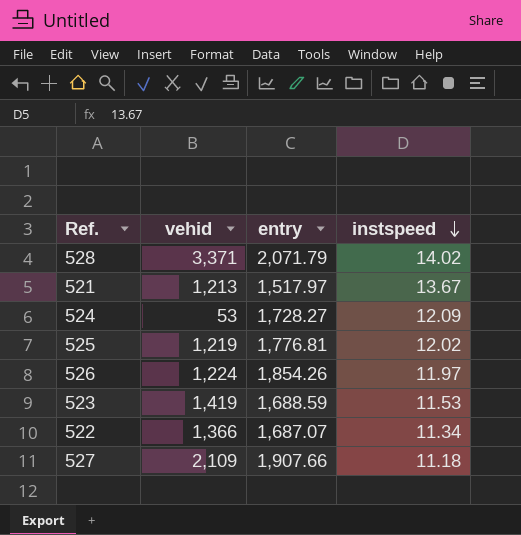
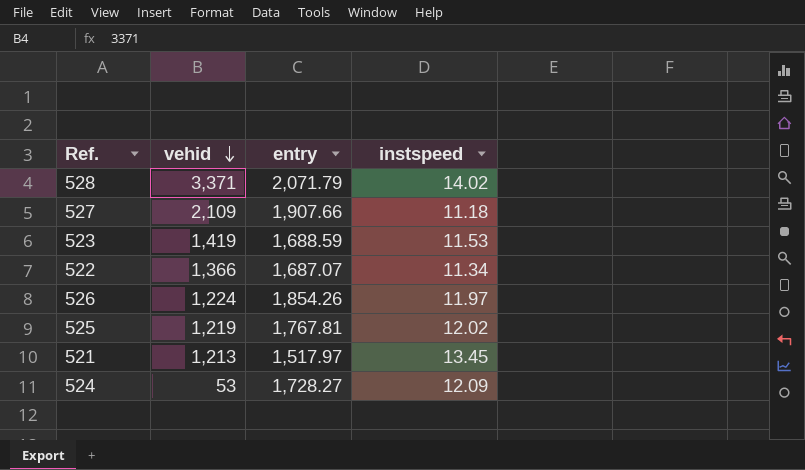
row order: instspeed descending -> vehid descending
525 | entry: 1,776.81 -> 1,767.81
521 | instspeed: 13.67 -> 13.45

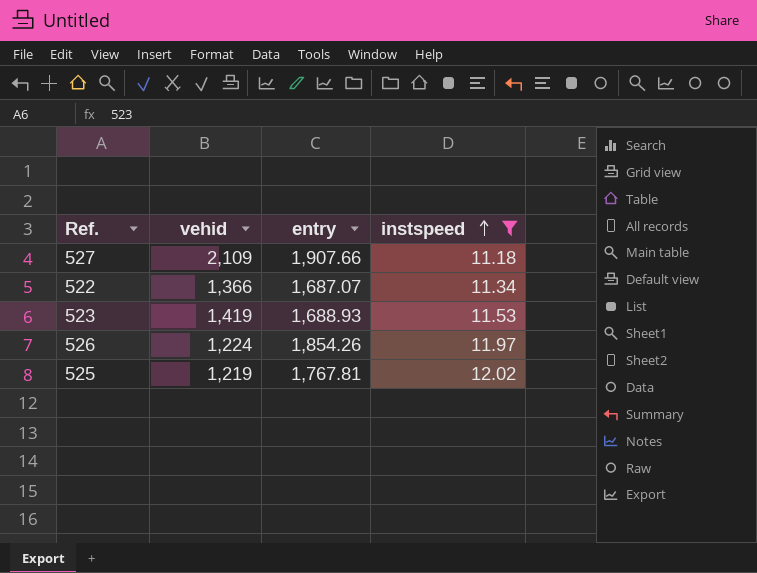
filter: none -> instspeed <= 12.02
row order: vehid descending -> instspeed ascending
523 | entry: 1,688.59 -> 1,688.93

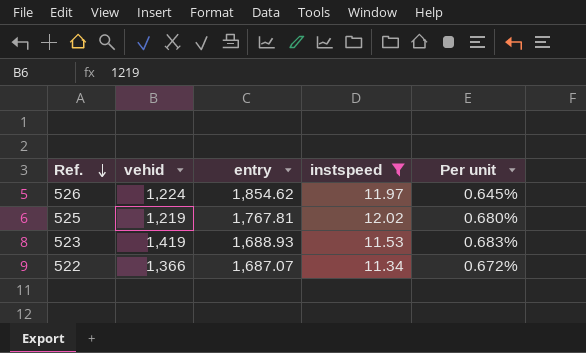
row order: instspeed ascending -> Ref. descending
column Per unit | formula: none -> [instspeed] / [entry]
row 527: 2,109 | 1,907.66 | 11.18 -> none
526 | entry: 1,854.26 -> 1,854.62

